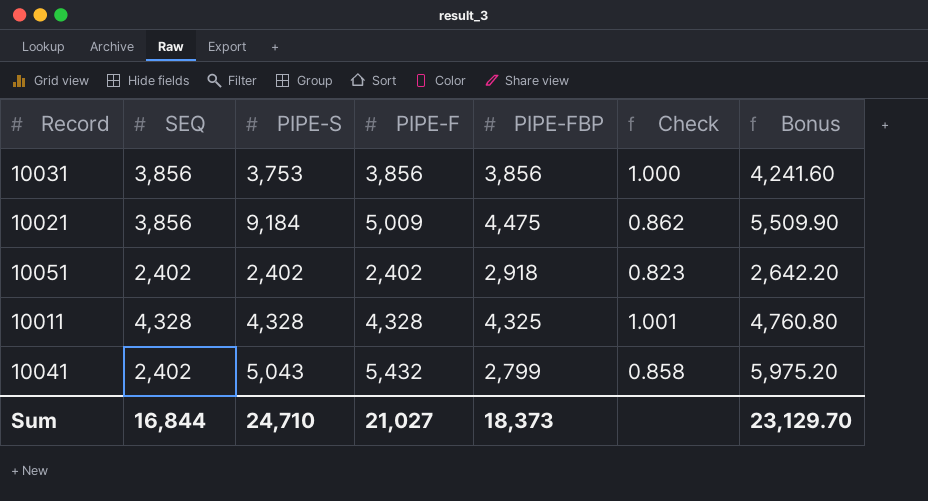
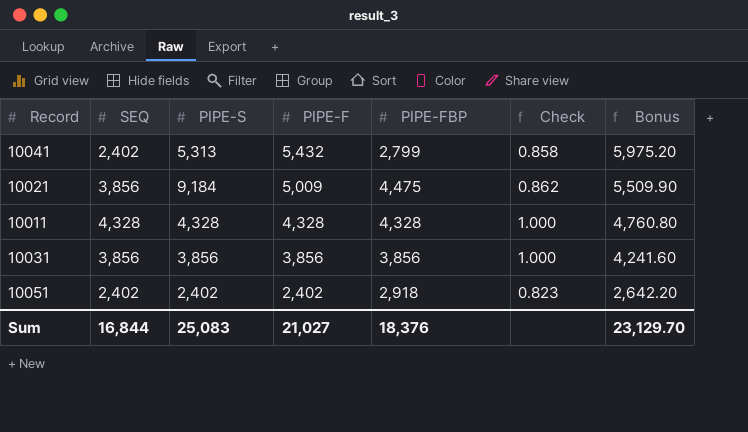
row order: none -> PIPE-F descending
10041 | PIPE-S: 5,043 -> 5,313
10011 | PIPE-FBP: 4,325 -> 4,328
10011 | Check: 1.001 -> 1.000
10031 | PIPE-S: 3,753 -> 3,856
Sum | PIPE-S: 24,710 -> 25,083
Sum | PIPE-FBP: 18,373 -> 18,376

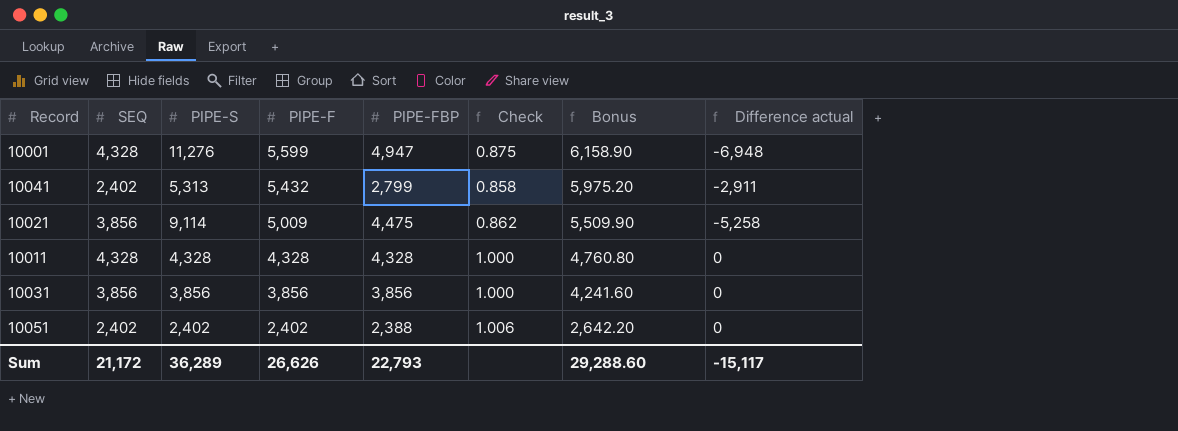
column Difference actual | formula: none -> [SEQ] - [PIPE-S]
row 10001: none -> 4,328 | 11,276 | 5,599 | 4,947 | 0.875 | 6,158.90 | -6,948
10021 | PIPE-S: 9,184 -> 9,114
10051 | PIPE-FBP: 2,918 -> 2,388
10051 | Check: 0.823 -> 1.006
Sum | SEQ: 16,844 -> 21,172
Sum | PIPE-S: 25,083 -> 36,289
Sum | PIPE-F: 21,027 -> 26,626
Sum | PIPE-FBP: 18,376 -> 22,793
Sum | Bonus: 23,129.70 -> 29,288.60

